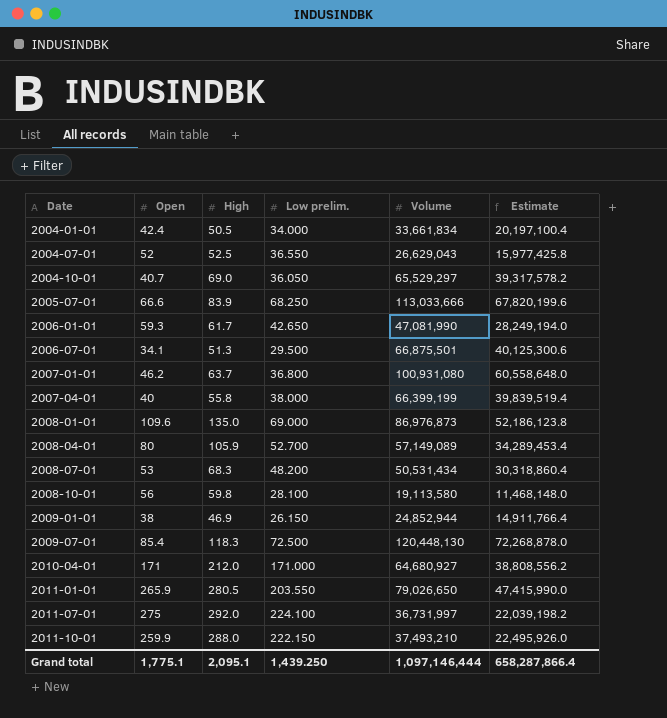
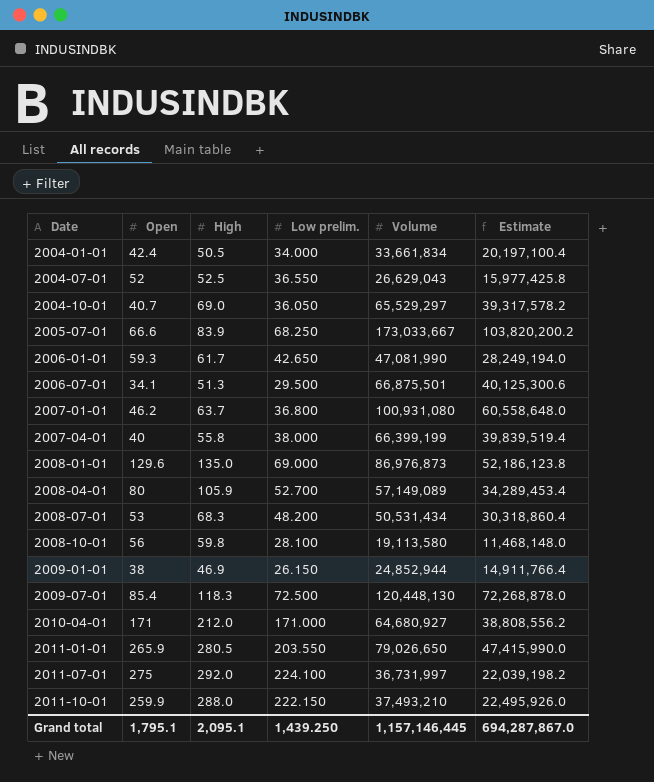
2005-07-01 | Volume: 113,033,666 -> 173,033,667
2005-07-01 | Estimate: 67,820,199.6 -> 103,820,200.2
2008-01-01 | Open: 109.6 -> 129.6
Grand total | Open: 1,775.1 -> 1,795.1
Grand total | Volume: 1,097,146,444 -> 1,157,146,445
Grand total | Estimate: 658,287,866.4 -> 694,287,867.0

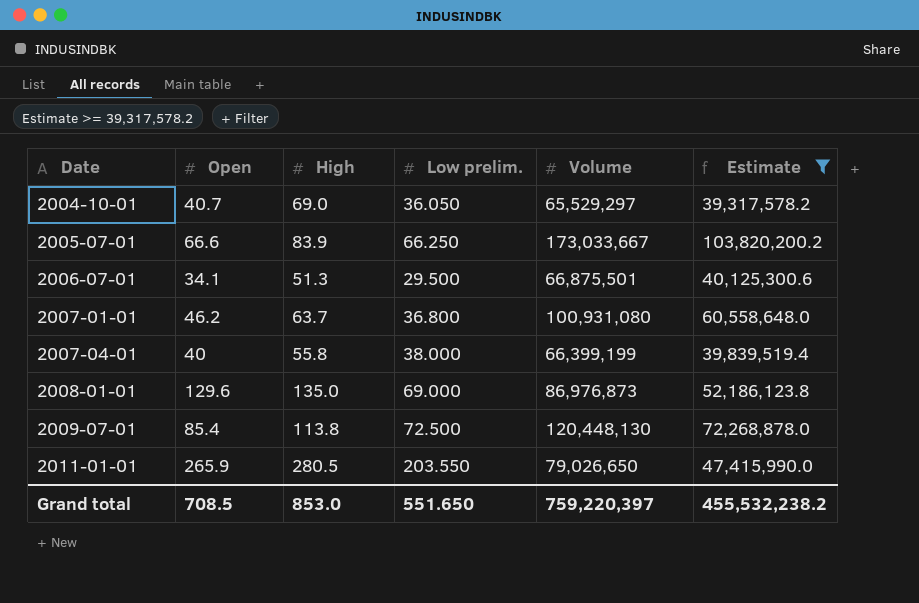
filter: none -> Estimate >= 39,317,578.2
2005-07-01 | Low prelim.: 68.250 -> 66.250
2009-07-01 | High: 118.3 -> 113.8
Grand total | Open: 1,795.1 -> 708.5
Grand total | High: 2,095.1 -> 853.0
Grand total | Low prelim.: 1,439.250 -> 551.650
Grand total | Volume: 1,157,146,445 -> 759,220,397
Grand total | Estimate: 694,287,867.0 -> 455,532,238.2

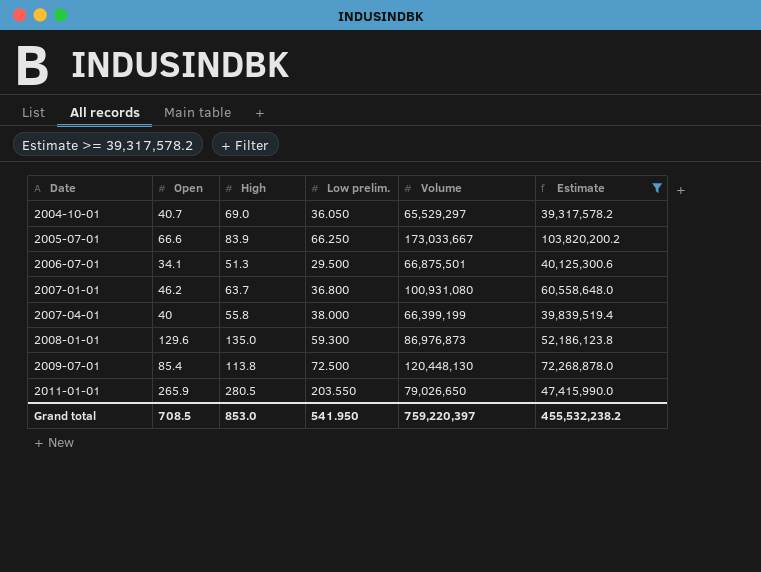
2008-01-01 | Low prelim.: 69.000 -> 59.300
Grand total | Low prelim.: 551.650 -> 541.950

